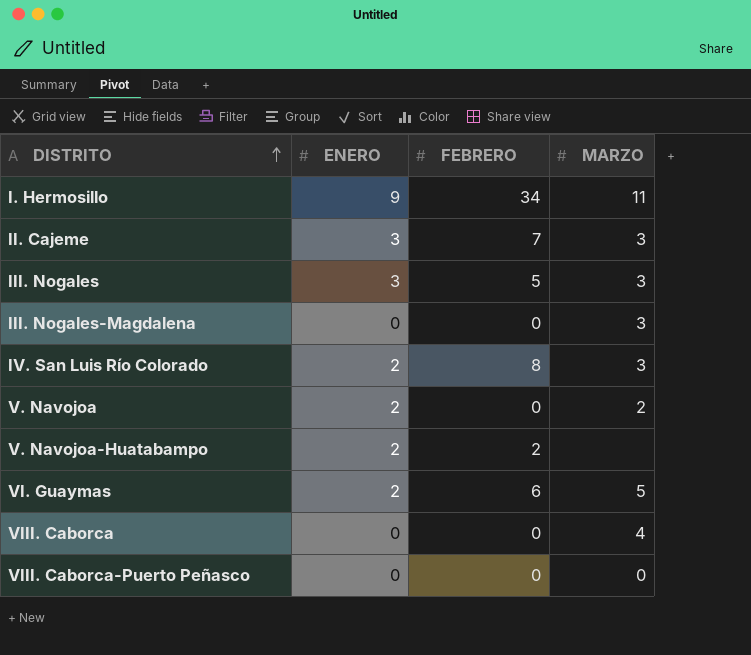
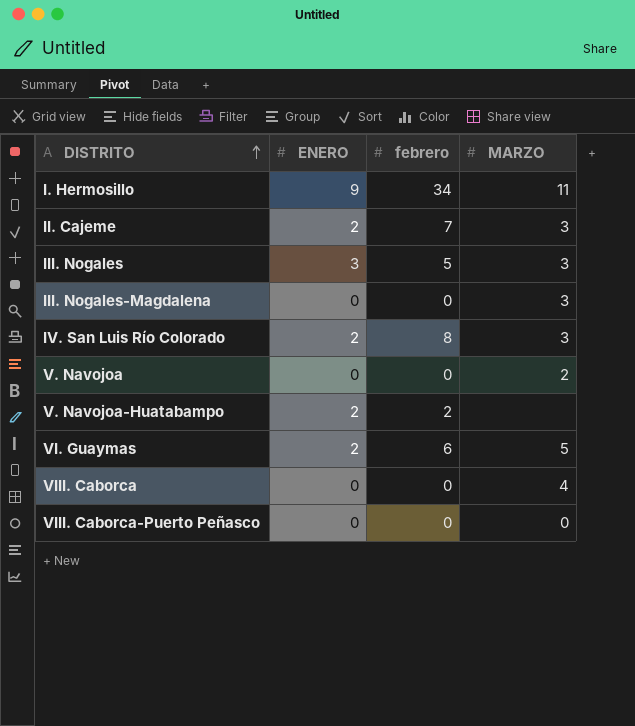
column name: FEBRERO -> febrero
II. Cajeme | ENERO: 3 -> 2
V. Navojoa | ENERO: 2 -> 0

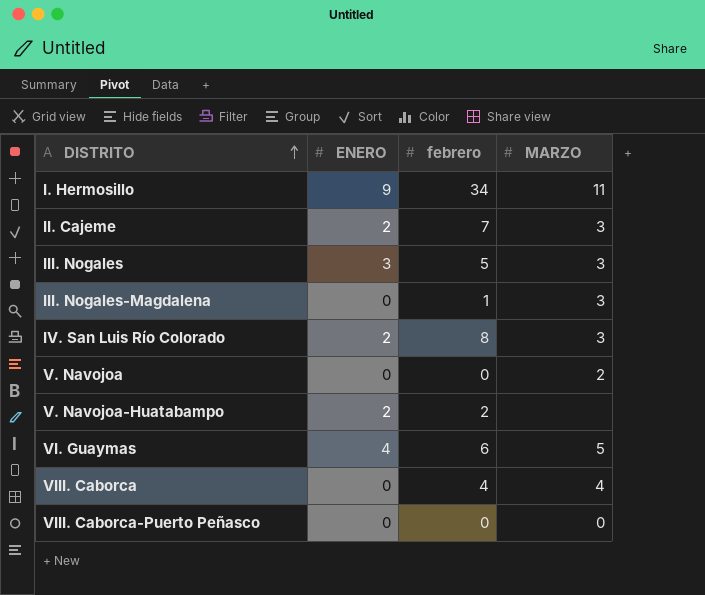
III. Nogales-Magdalena | febrero: 0 -> 1
VI. Guaymas | ENERO: 2 -> 4
VIII. Caborca | febrero: 0 -> 4

